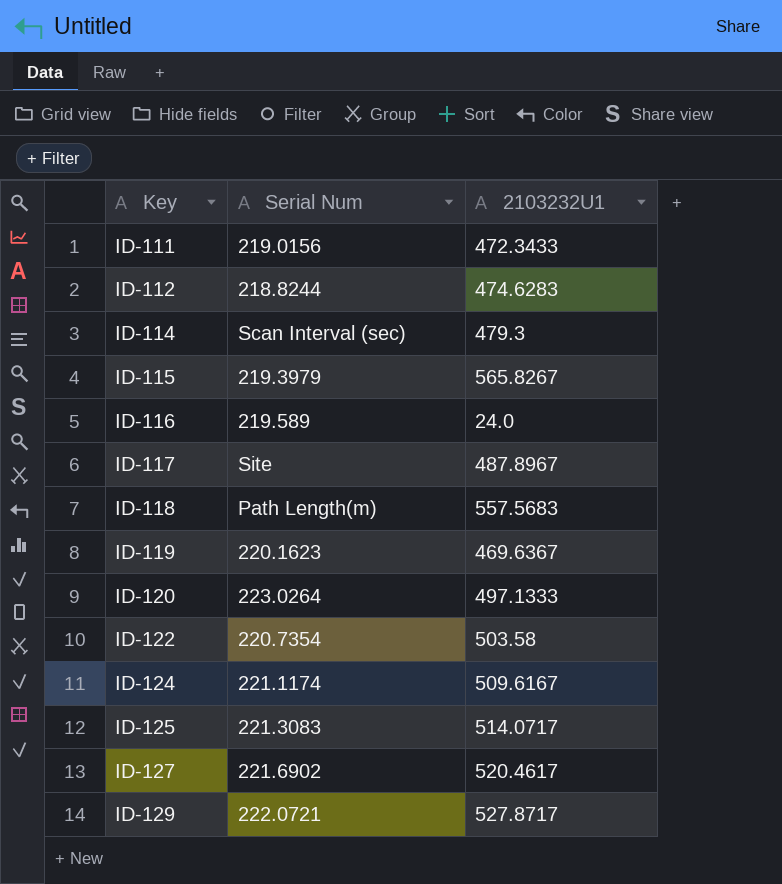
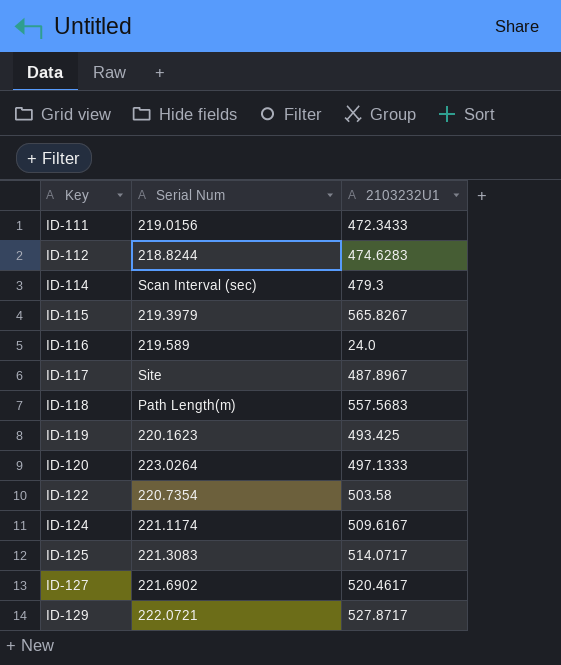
ID-119 | 2103232U1: 469.6367 -> 493.425

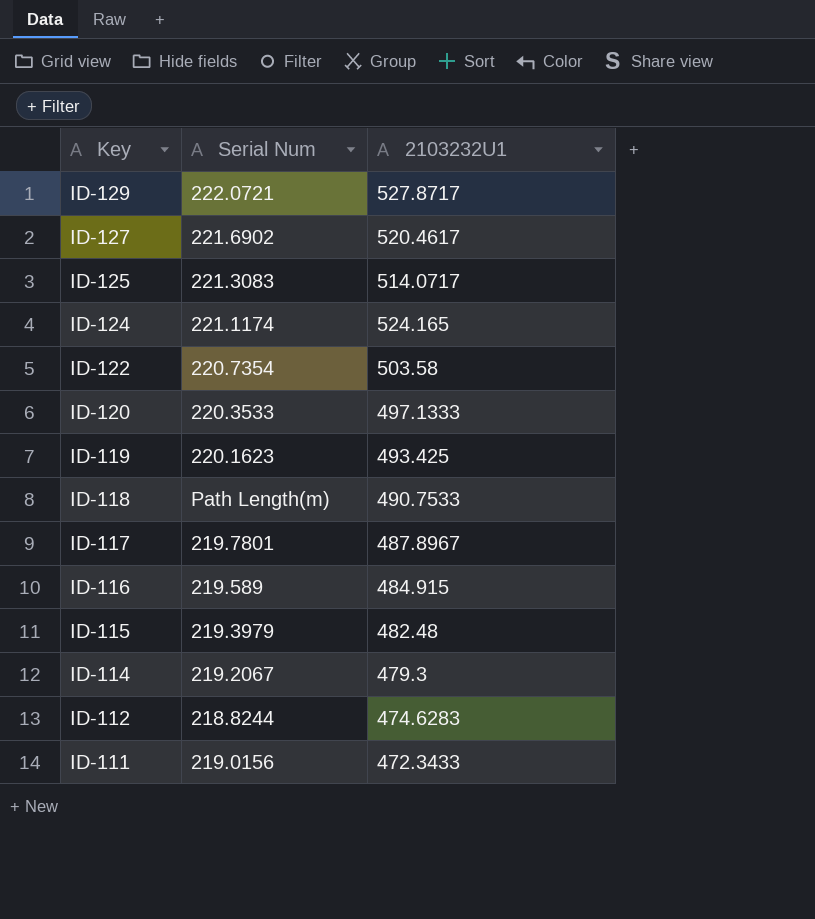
row order: Key ascending -> Key descending
ID-124 | 2103232U1: 509.6167 -> 524.165
ID-120 | Serial Num: 223.0264 -> 220.3533
ID-118 | 2103232U1: 557.5683 -> 490.7533
ID-117 | Serial Num: Site -> 219.7801
ID-116 | 2103232U1: 24.0 -> 484.915
ID-115 | 2103232U1: 565.8267 -> 482.48
ID-114 | Serial Num: Scan Interval (sec) -> 219.2067

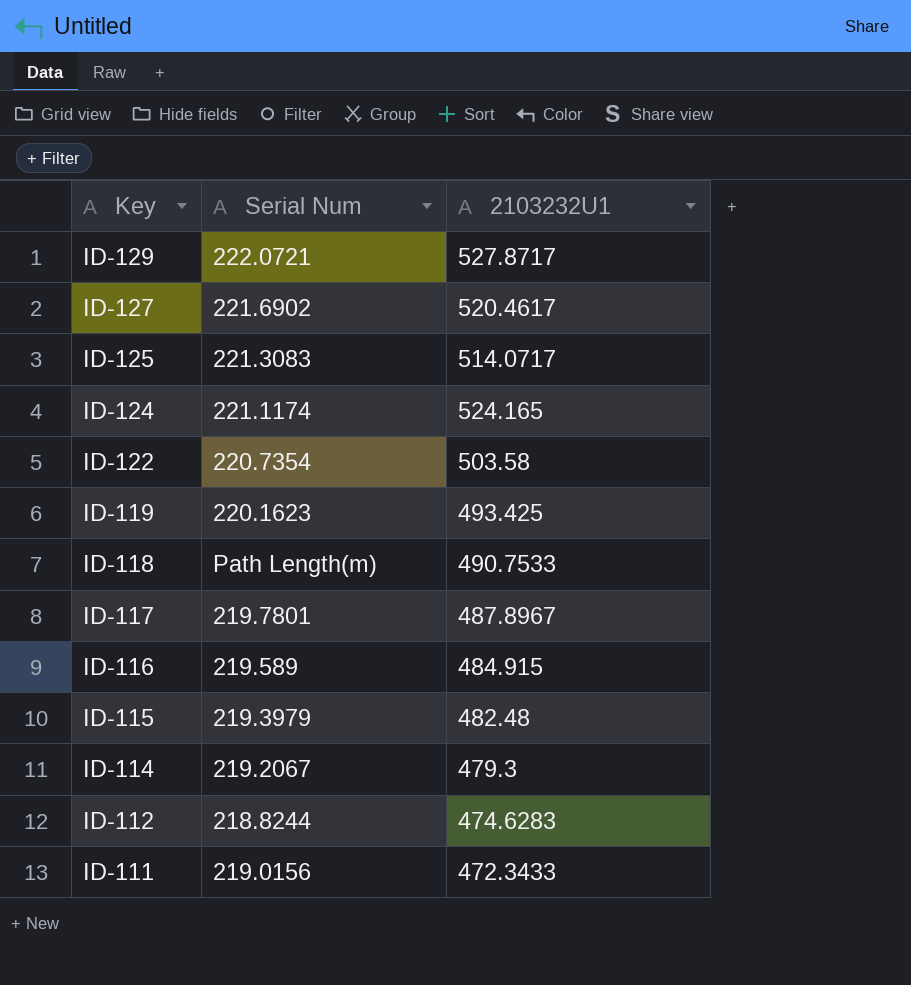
row ID-120: 220.3533 | 497.1333 -> none

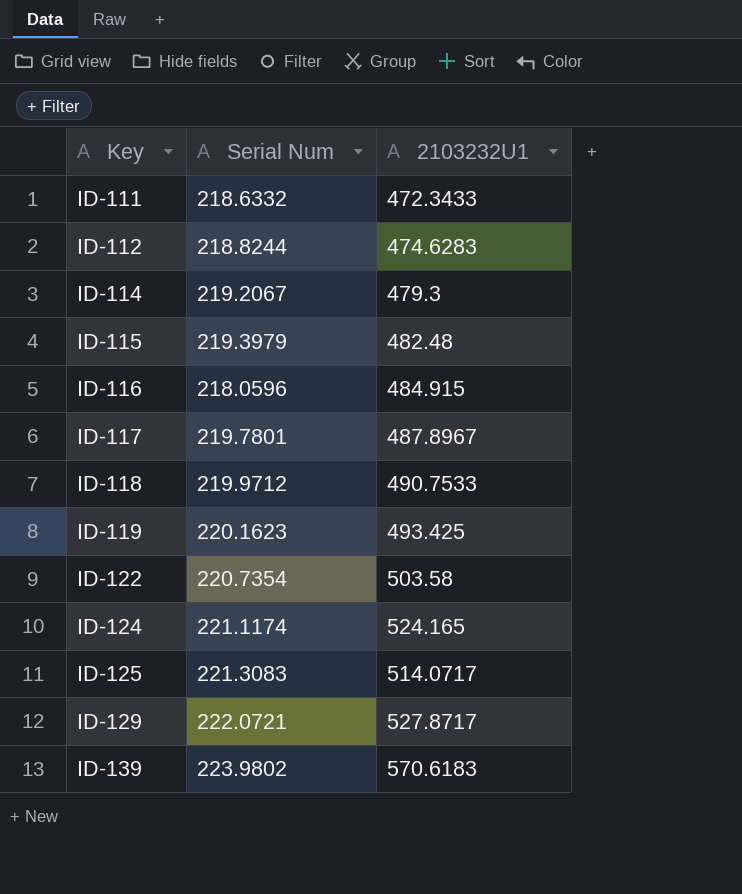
row order: Key descending -> Key ascending
row ID-127: 221.6902 | 520.4617 -> none
ID-111 | Serial Num: 219.0156 -> 218.6332
ID-116 | Serial Num: 219.589 -> 218.0596
ID-118 | Serial Num: Path Length(m) -> 219.9712
row ID-139: none -> 223.9802 | 570.6183

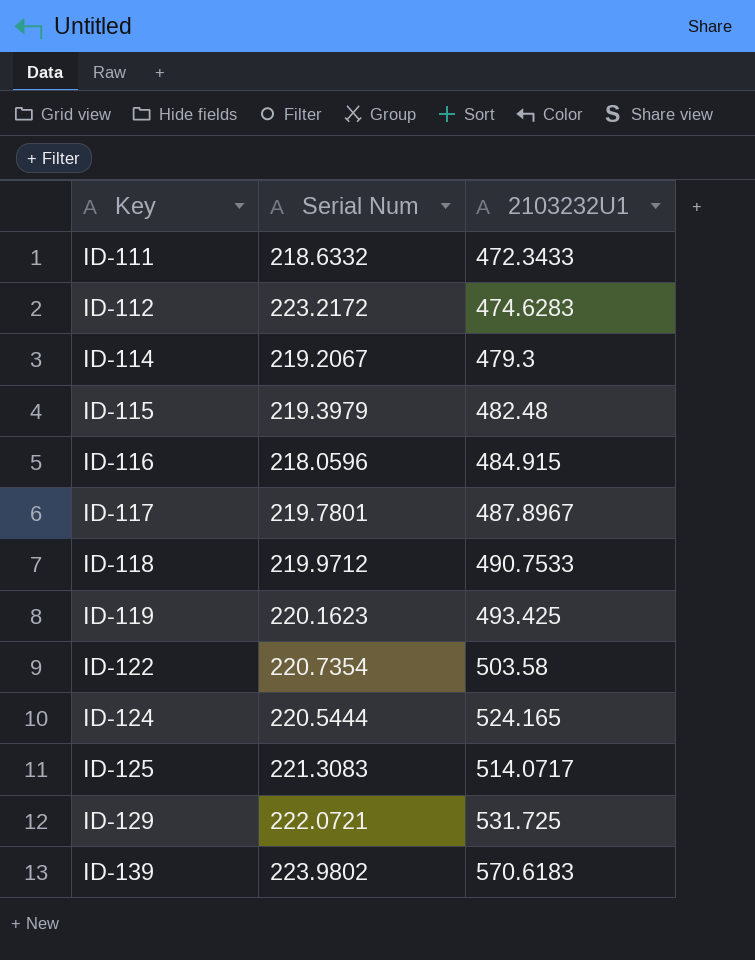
ID-112 | Serial Num: 218.8244 -> 223.2172
ID-124 | Serial Num: 221.1174 -> 220.5444
ID-129 | 2103232U1: 527.8717 -> 531.725

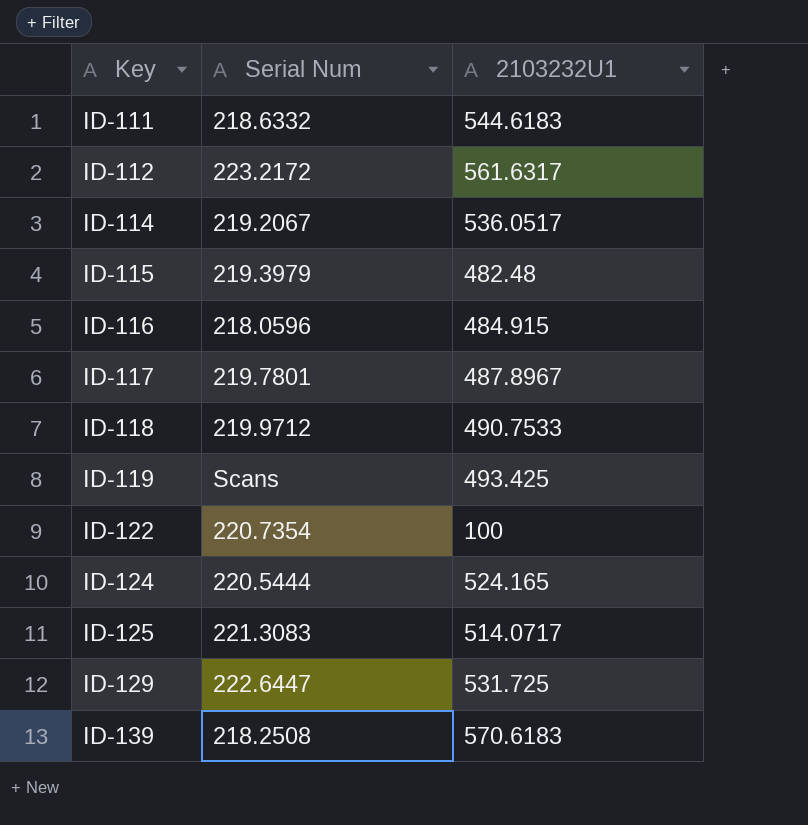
ID-111 | 2103232U1: 472.3433 -> 544.6183
ID-112 | 2103232U1: 474.6283 -> 561.6317
ID-114 | 2103232U1: 479.3 -> 536.0517
ID-119 | Serial Num: 220.1623 -> Scans
ID-122 | 2103232U1: 503.58 -> 100
ID-129 | Serial Num: 222.0721 -> 222.6447
ID-139 | Serial Num: 223.9802 -> 218.2508

